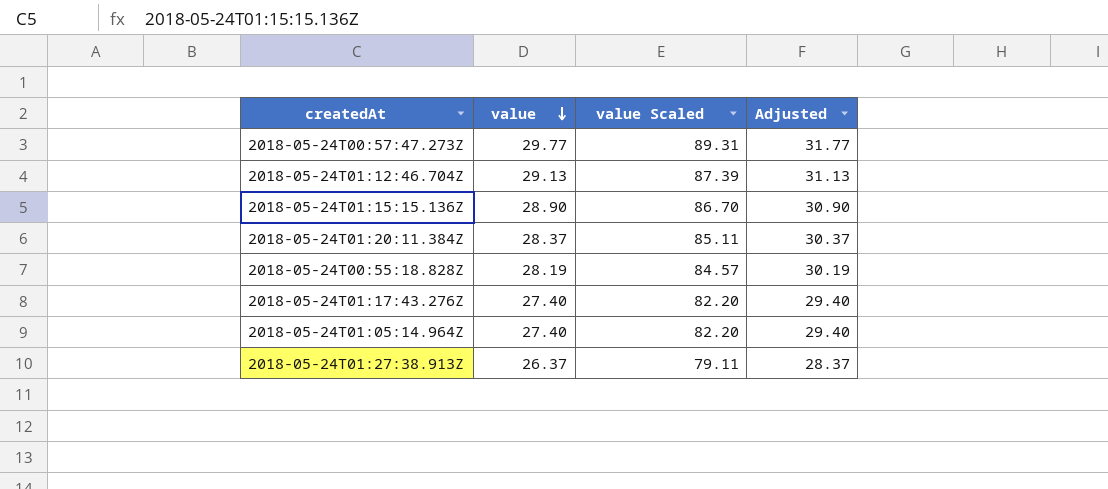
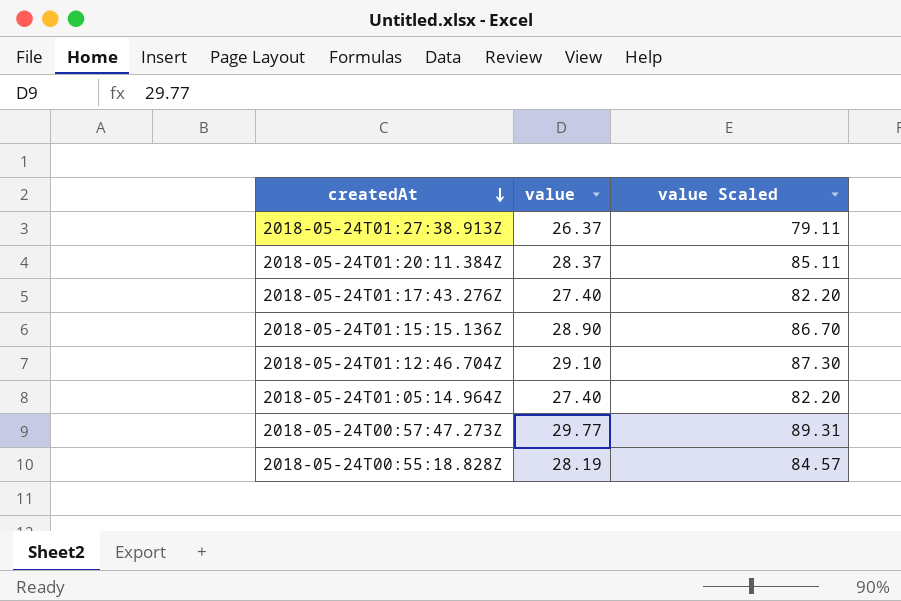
row order: value descending -> createdAt descending
column Adjusted | formula: [value] + 2 -> none
2018-05-24T01:12:46.704Z | value: 29.13 -> 29.10
2018-05-24T01:12:46.704Z | value Scaled: 87.39 -> 87.30

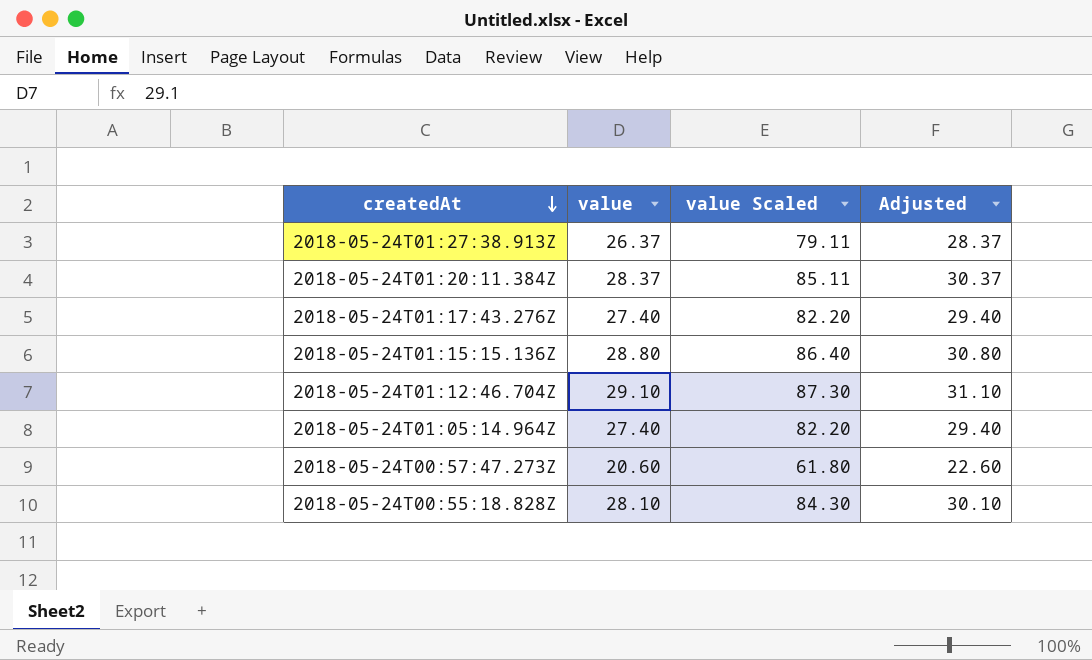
column Adjusted | formula: none -> [value] + 2
2018-05-24T01:15:15.136Z | value: 28.90 -> 28.80
2018-05-24T01:15:15.136Z | value Scaled: 86.70 -> 86.40
2018-05-24T00:57:47.273Z | value: 29.77 -> 20.60
2018-05-24T00:57:47.273Z | value Scaled: 89.31 -> 61.80
2018-05-24T00:55:18.828Z | value: 28.19 -> 28.10
2018-05-24T00:55:18.828Z | value Scaled: 84.57 -> 84.30

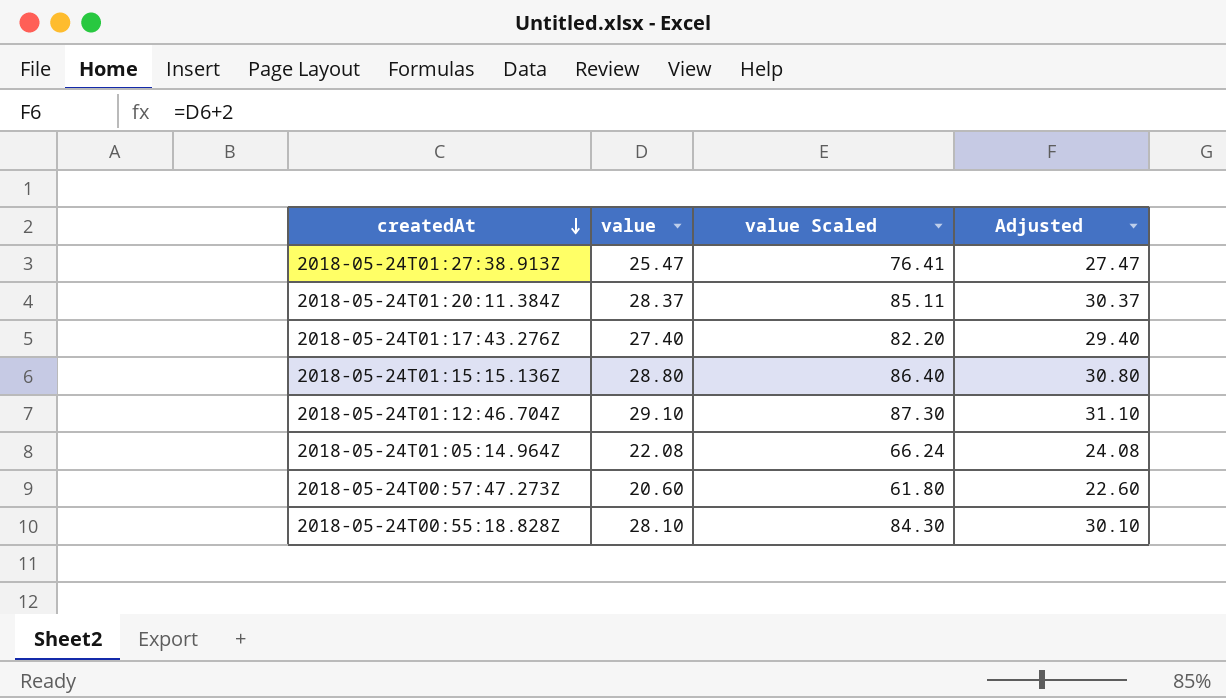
2018-05-24T01:27:38.913Z | value: 26.37 -> 25.47
2018-05-24T01:27:38.913Z | value Scaled: 79.11 -> 76.41
2018-05-24T01:27:38.913Z | Adjusted: 28.37 -> 27.47
2018-05-24T01:05:14.964Z | value: 27.40 -> 22.08
2018-05-24T01:05:14.964Z | value Scaled: 82.20 -> 66.24
2018-05-24T01:05:14.964Z | Adjusted: 29.40 -> 24.08

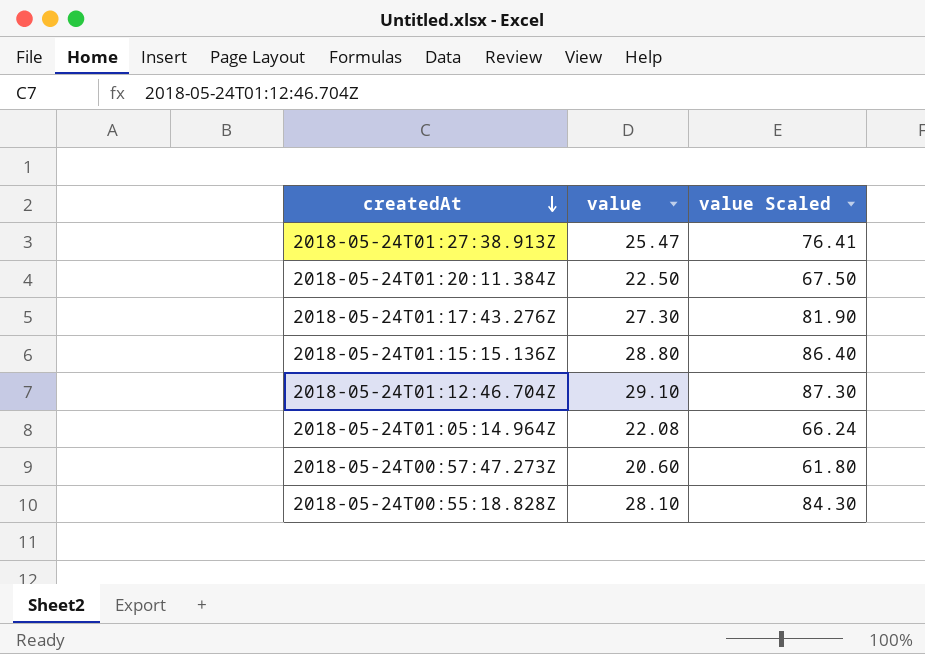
column Adjusted | formula: [value] + 2 -> none
2018-05-24T01:20:11.384Z | value: 28.37 -> 22.50
2018-05-24T01:20:11.384Z | value Scaled: 85.11 -> 67.50
2018-05-24T01:17:43.276Z | value: 27.40 -> 27.30
2018-05-24T01:17:43.276Z | value Scaled: 82.20 -> 81.90

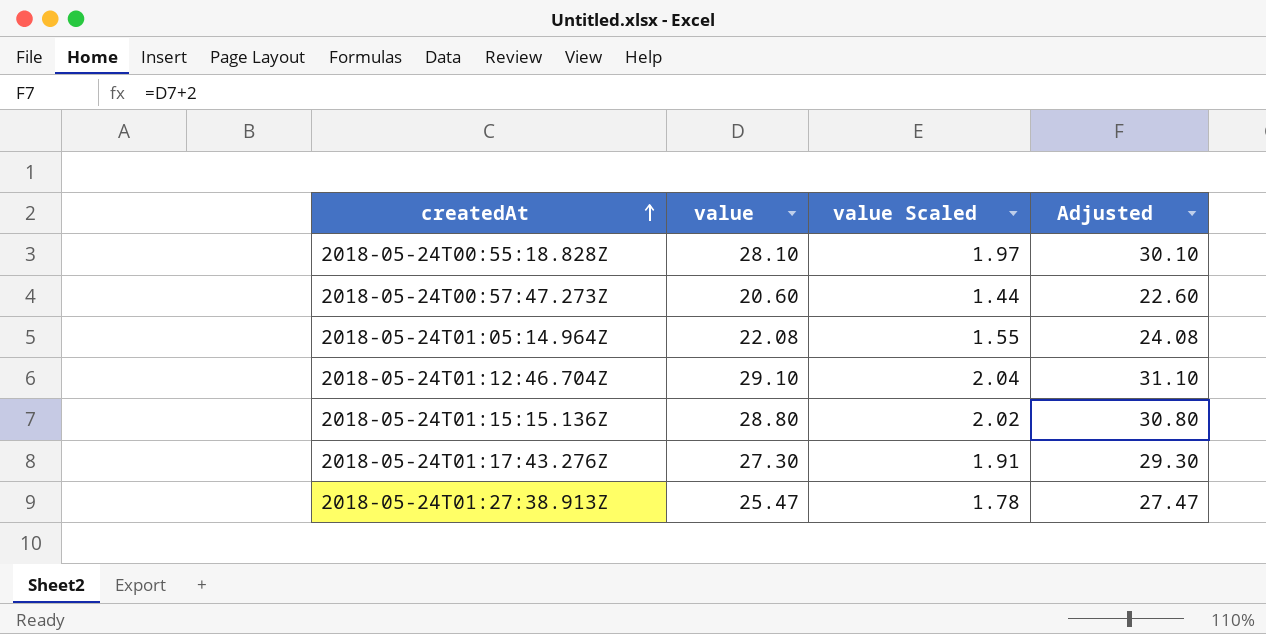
row order: createdAt descending -> createdAt ascending
column value Scaled | formula: [value] * 3 -> [value] * 0.07
column Adjusted | formula: none -> [value] + 2
row 2018-05-24T01:20:11.384Z: 22.50 | 67.50 -> none

